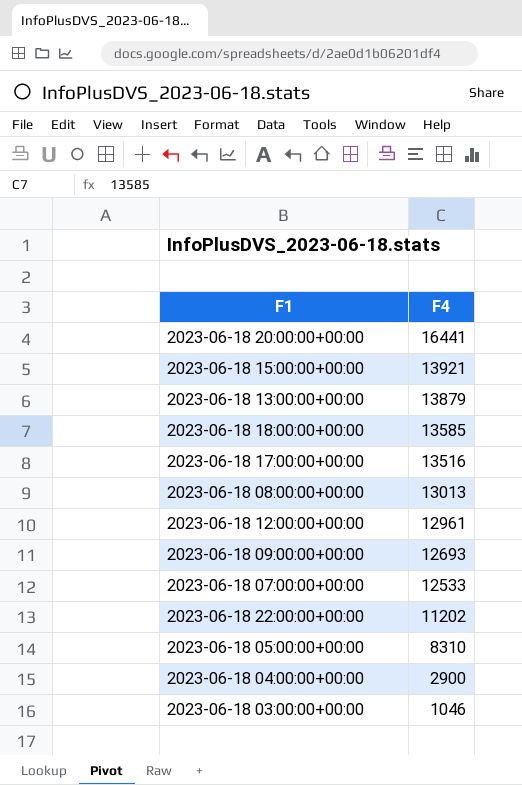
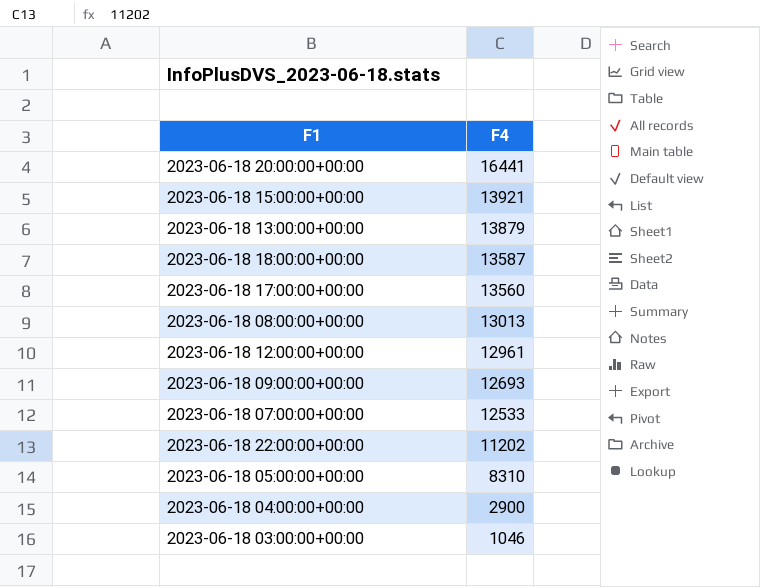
2023-06-18 18:00:00+00:00 | F4: 13585 -> 13587
2023-06-18 17:00:00+00:00 | F4: 13516 -> 13560

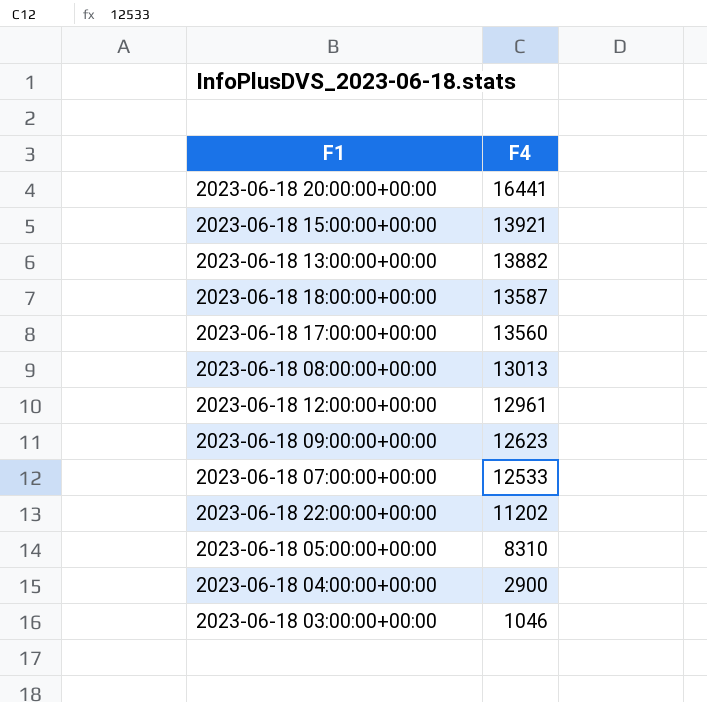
2023-06-18 13:00:00+00:00 | F4: 13879 -> 13882
2023-06-18 09:00:00+00:00 | F4: 12693 -> 12623

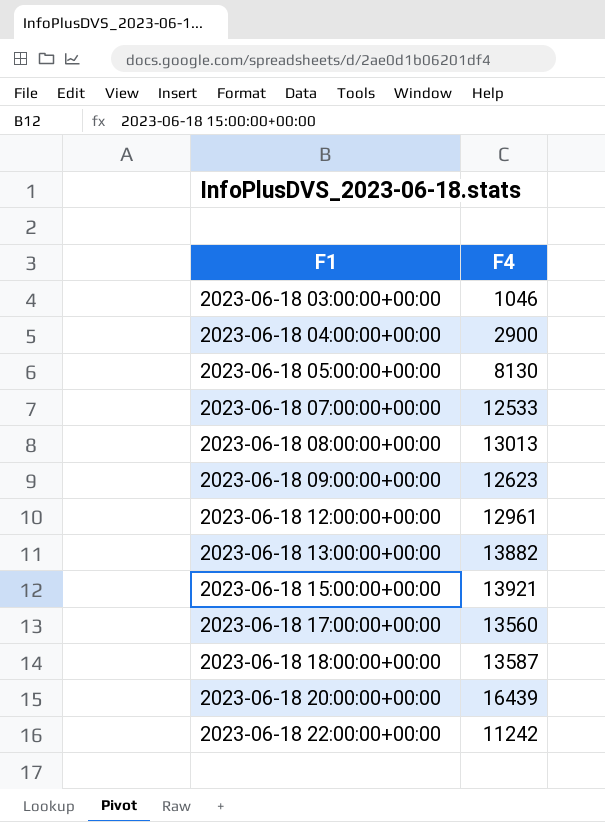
row order: F4 descending -> F1 ascending
2023-06-18 05:00:00+00:00 | F4: 8310 -> 8130
2023-06-18 20:00:00+00:00 | F4: 16441 -> 16439
2023-06-18 22:00:00+00:00 | F4: 11202 -> 11242

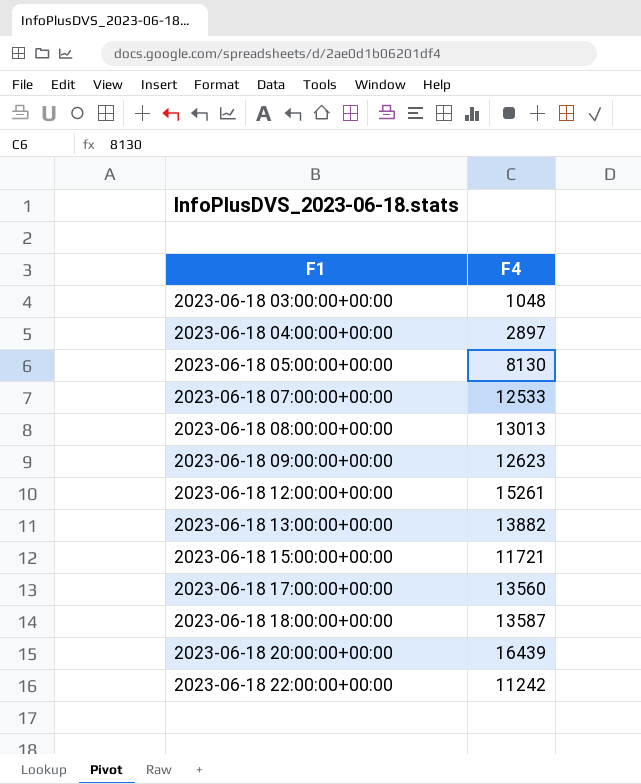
2023-06-18 03:00:00+00:00 | F4: 1046 -> 1048
2023-06-18 04:00:00+00:00 | F4: 2900 -> 2897
2023-06-18 12:00:00+00:00 | F4: 12961 -> 15261
2023-06-18 15:00:00+00:00 | F4: 13921 -> 11721

